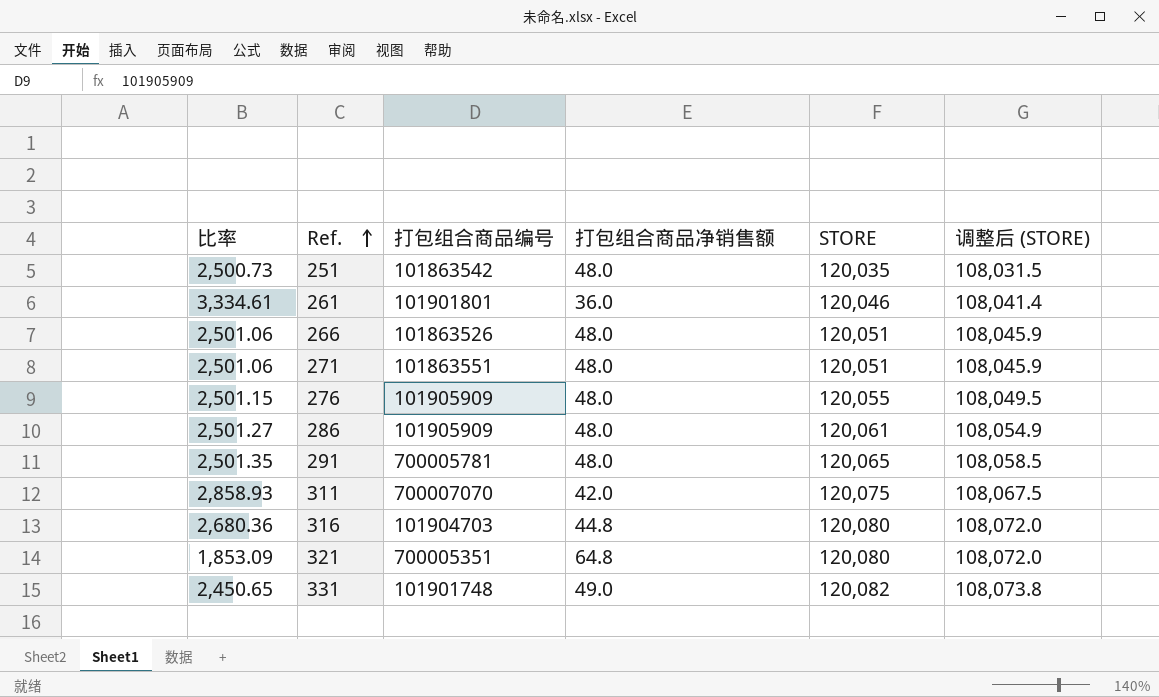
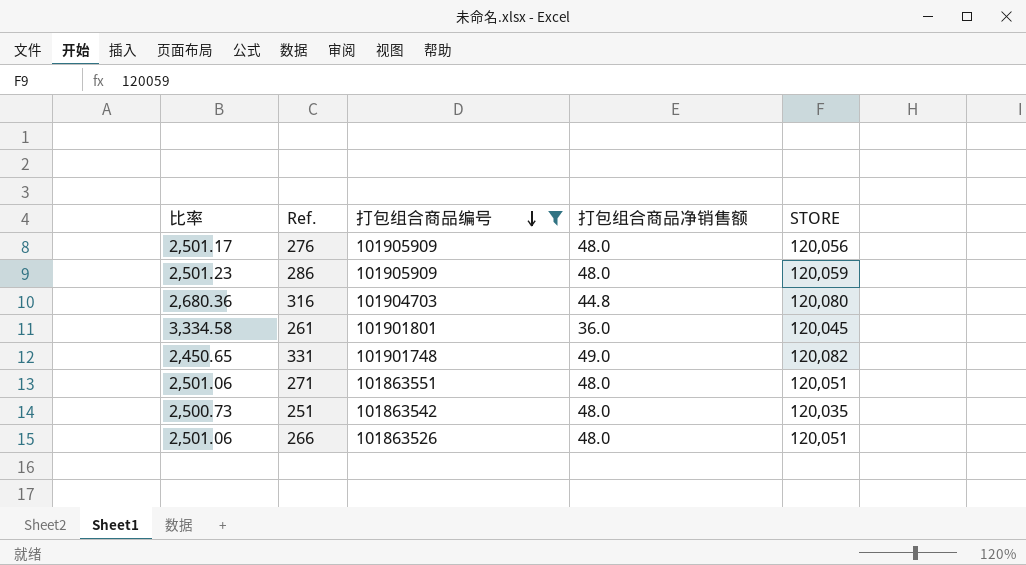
filter: none -> 打包组合商品编号 <= 101905909
row order: Ref. ascending -> 打包组合商品编号 descending
column 调整后 (STORE) | formula: [STORE] * 0.9 -> none
276 | 比率: 2,501.15 -> 2,501.17
276 | STORE: 120,055 -> 120,056
286 | 比率: 2,501.27 -> 2,501.23
286 | STORE: 120,061 -> 120,059
261 | 比率: 3,334.61 -> 3,334.58
261 | STORE: 120,046 -> 120,045

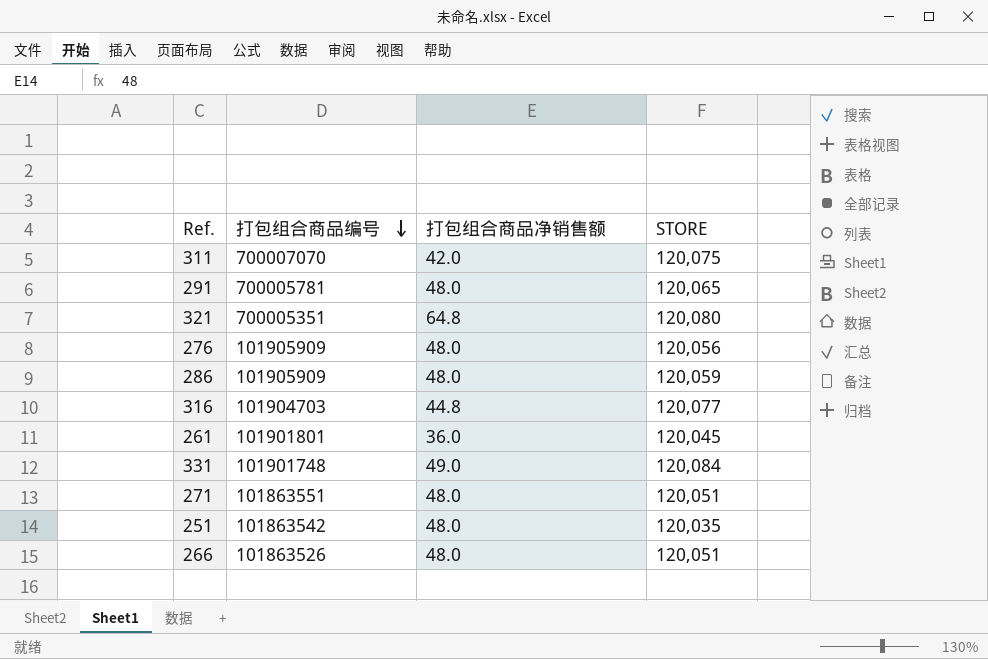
filter: 打包组合商品编号 <= 101905909 -> none
column 比率 | formula: [STORE] / [打包组合商品净销售额] -> none
316 | STORE: 120,080 -> 120,077
331 | STORE: 120,082 -> 120,084

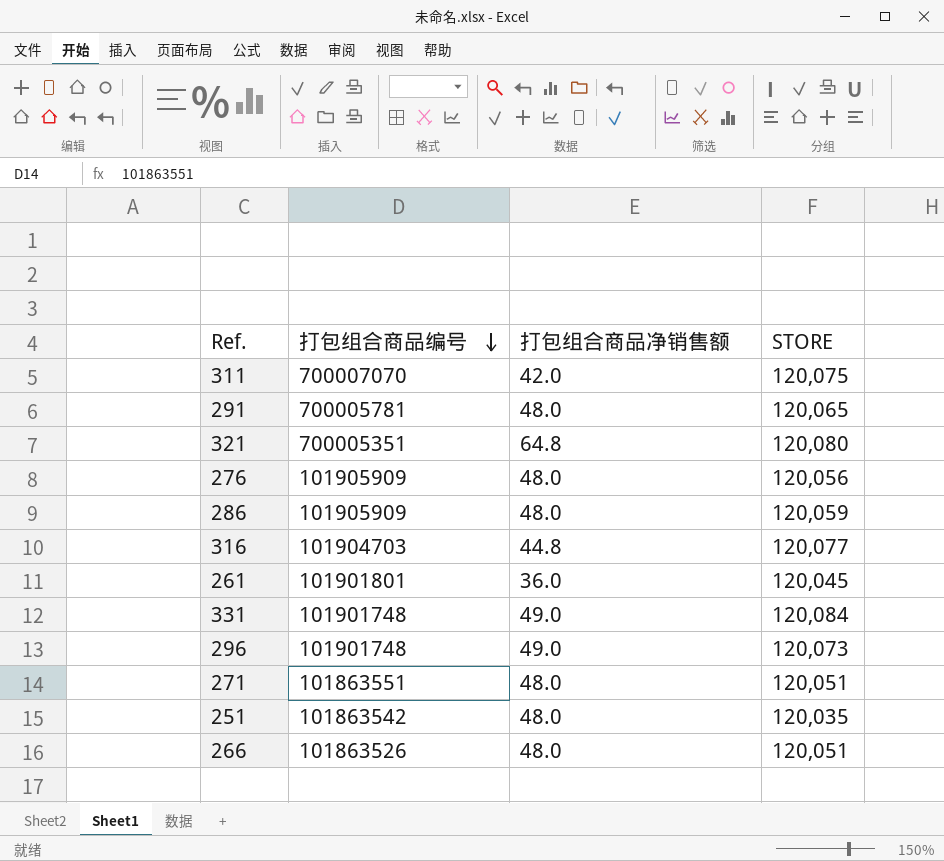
row 296: none -> 101901748 | 49.0 | 120,073

